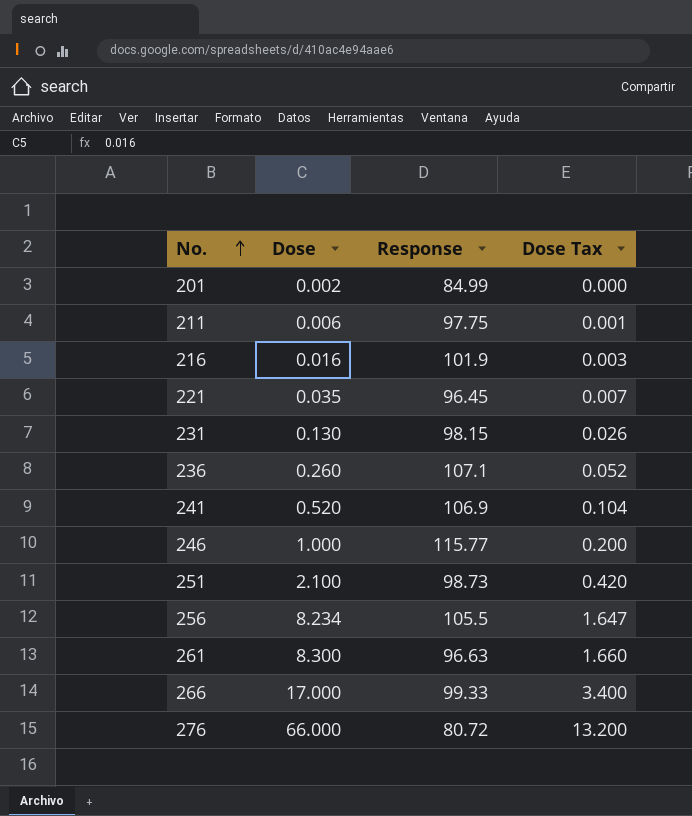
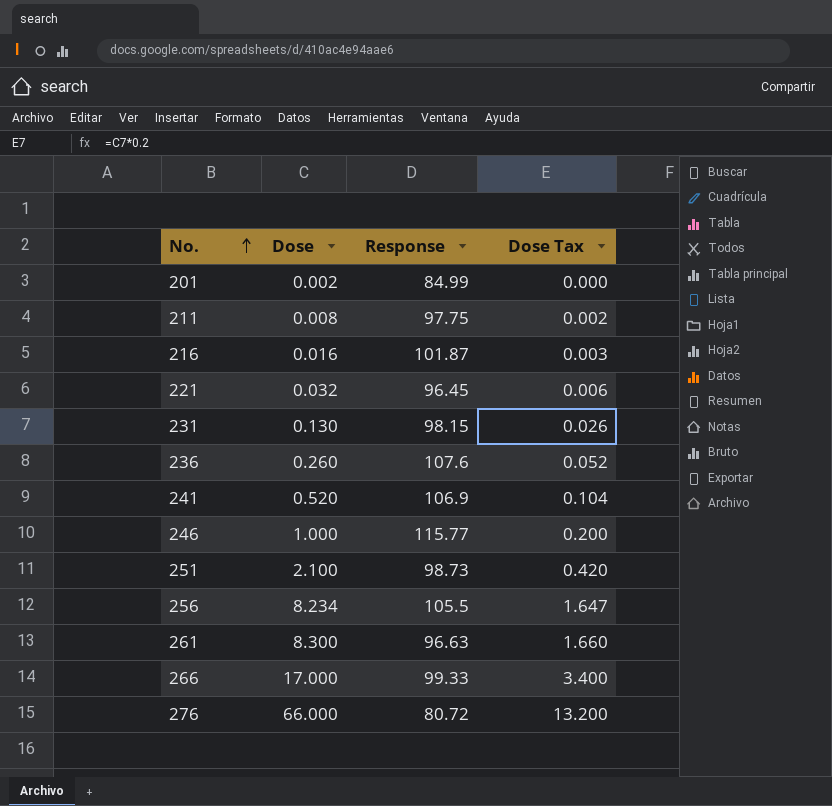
211 | Dose: 0.006 -> 0.008
211 | Dose Tax: 0.001 -> 0.002
216 | Response: 101.9 -> 101.87
221 | Dose: 0.035 -> 0.032
221 | Dose Tax: 0.007 -> 0.006
236 | Response: 107.1 -> 107.6

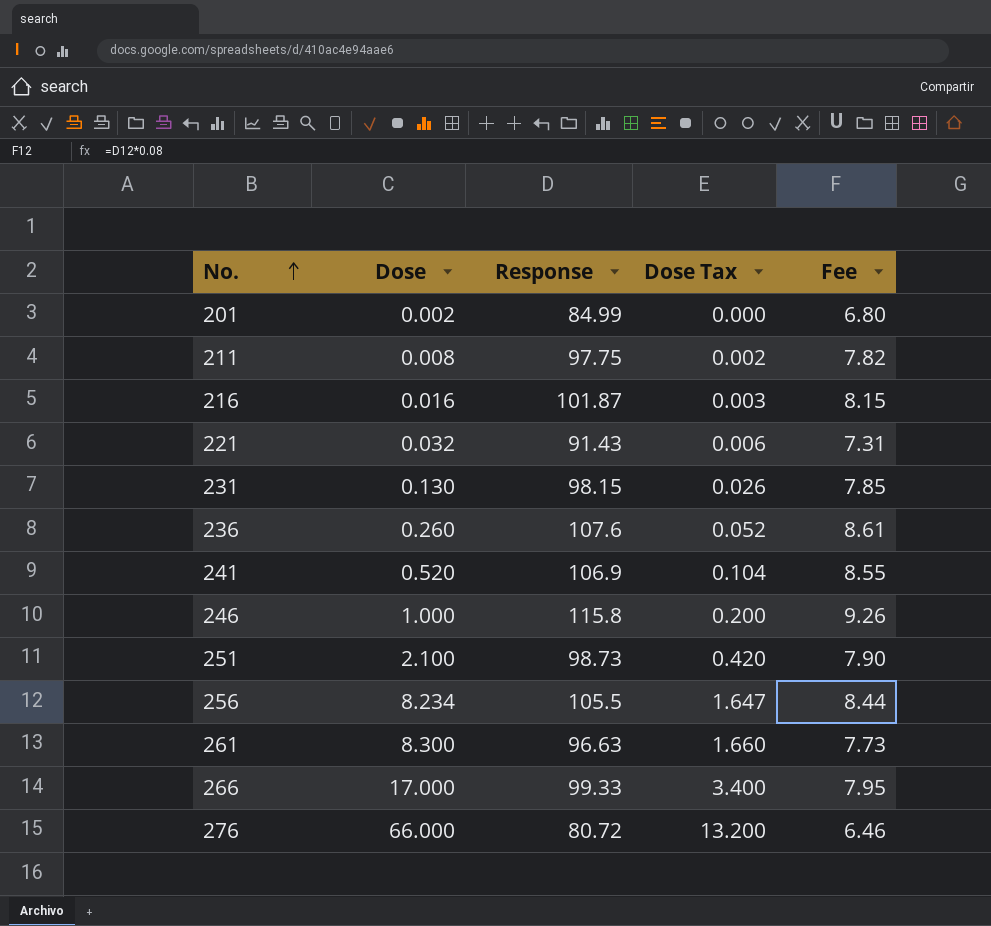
column Fee | formula: none -> [Response] * 0.08
221 | Response: 96.45 -> 91.43
246 | Response: 115.77 -> 115.8

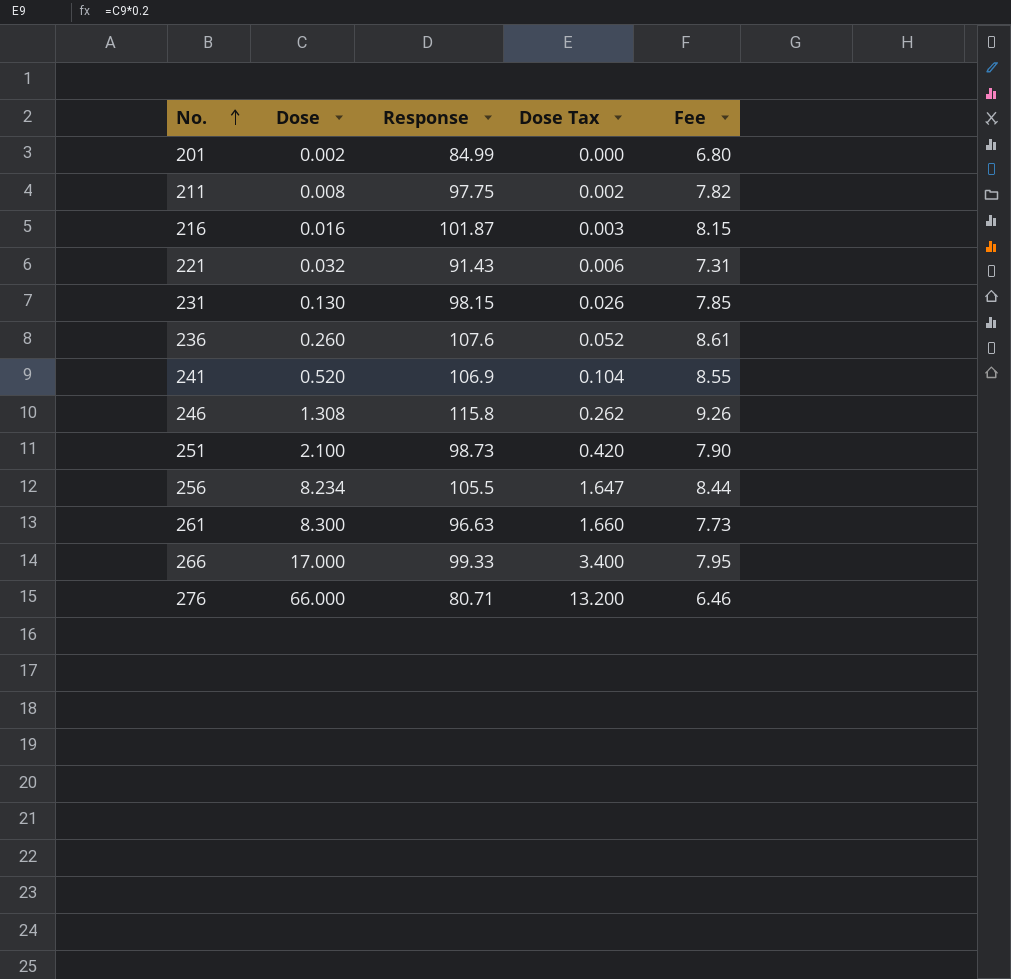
246 | Dose: 1.000 -> 1.308
246 | Dose Tax: 0.200 -> 0.262
276 | Response: 80.72 -> 80.71

